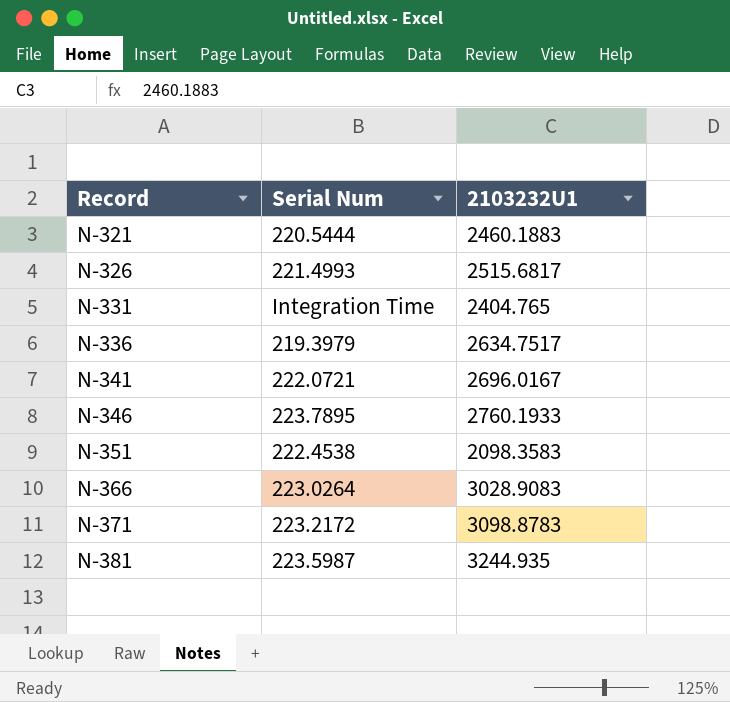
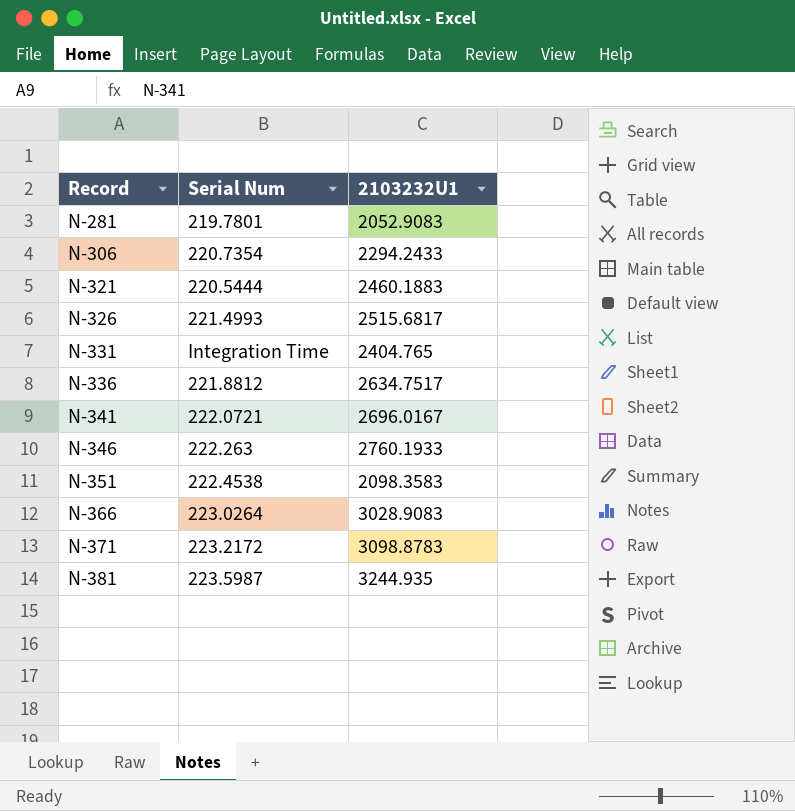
row N-281: none -> 219.7801 | 2052.9083
row N-306: none -> 220.7354 | 2294.2433
N-336 | Serial Num: 219.3979 -> 221.8812
N-346 | Serial Num: 223.7895 -> 222.263

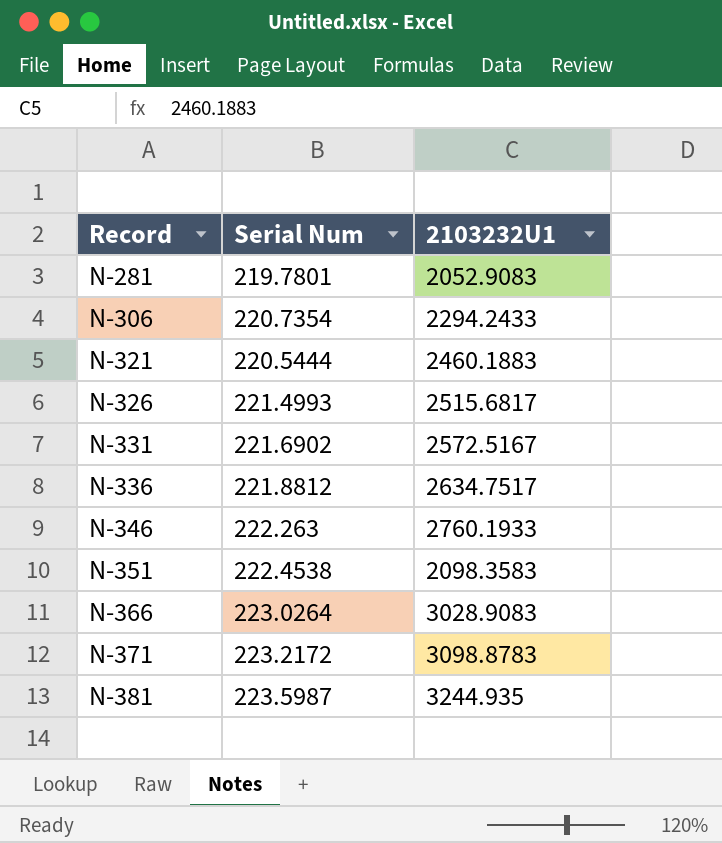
row N-341: 222.0721 | 2696.0167 -> none
N-331 | Serial Num: Integration Time -> 221.6902
N-331 | 2103232U1: 2404.765 -> 2572.5167

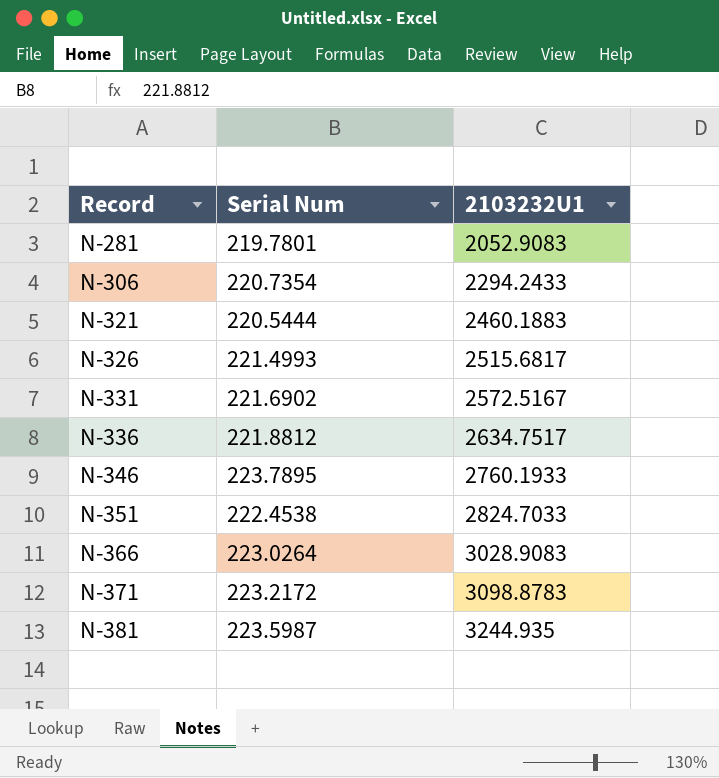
N-346 | Serial Num: 222.263 -> 223.7895
N-351 | 2103232U1: 2098.3583 -> 2824.7033

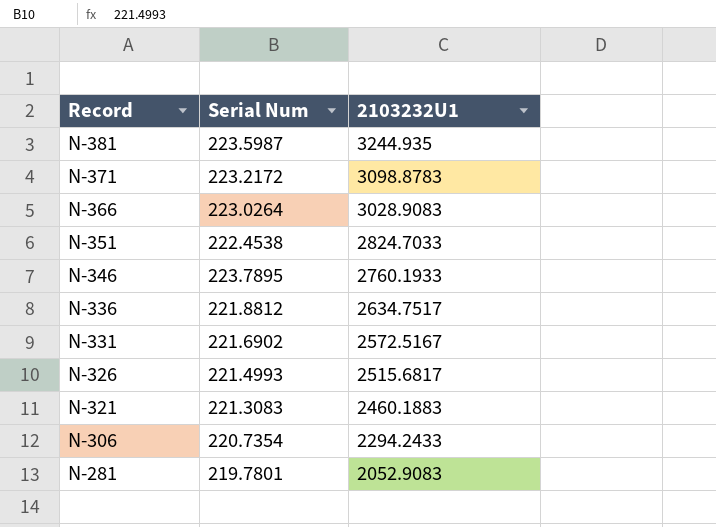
row order: Record ascending -> Record descending
N-321 | Serial Num: 220.5444 -> 221.3083

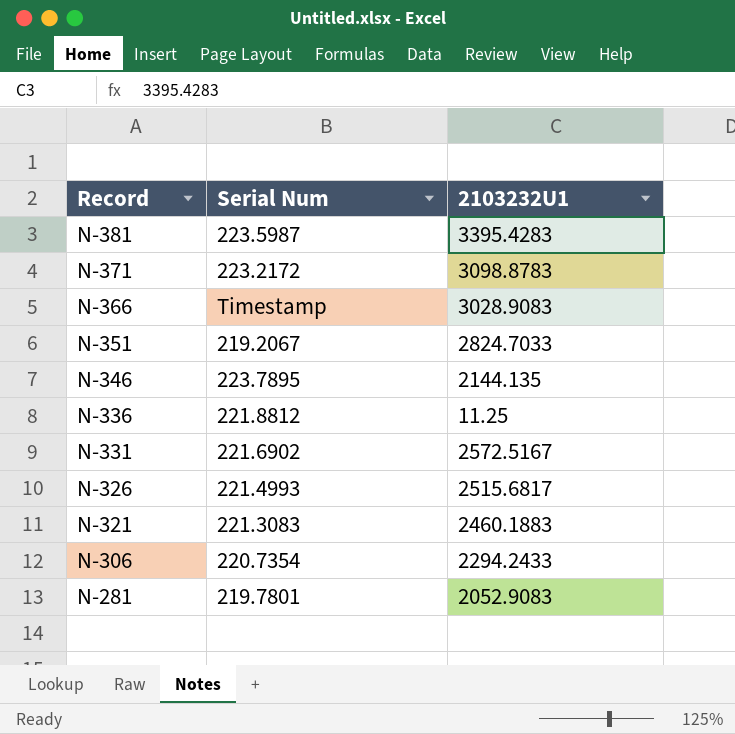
N-381 | 2103232U1: 3244.935 -> 3395.4283
N-366 | Serial Num: 223.0264 -> Timestamp
N-351 | Serial Num: 222.4538 -> 219.2067
N-346 | 2103232U1: 2760.1933 -> 2144.135
N-336 | 2103232U1: 2634.7517 -> 11.25

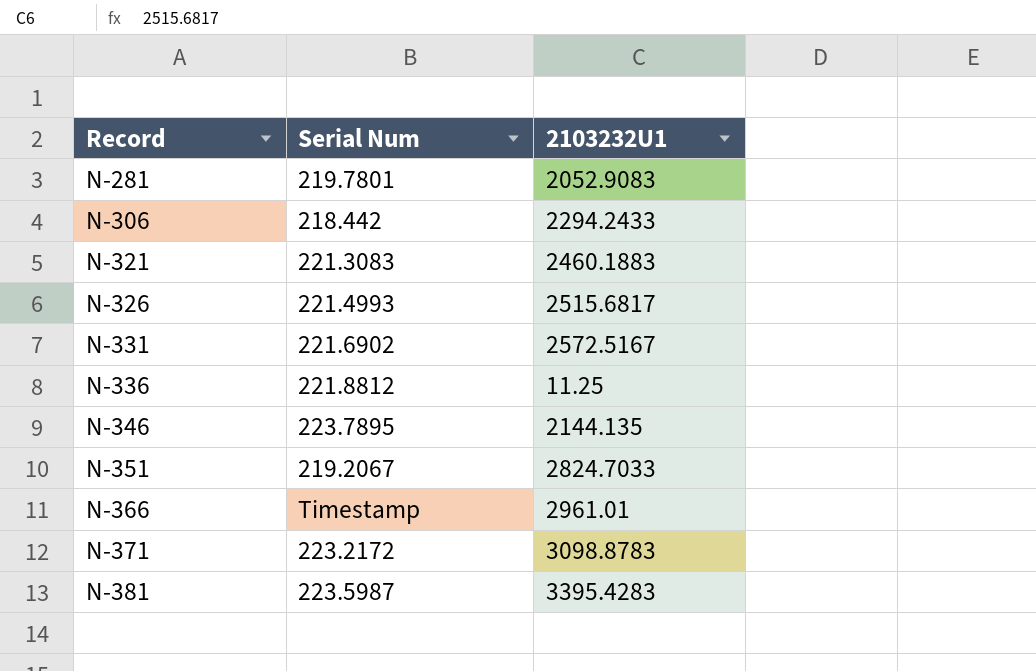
row order: Record descending -> Record ascending
N-306 | Serial Num: 220.7354 -> 218.442
N-366 | 2103232U1: 3028.9083 -> 2961.01

